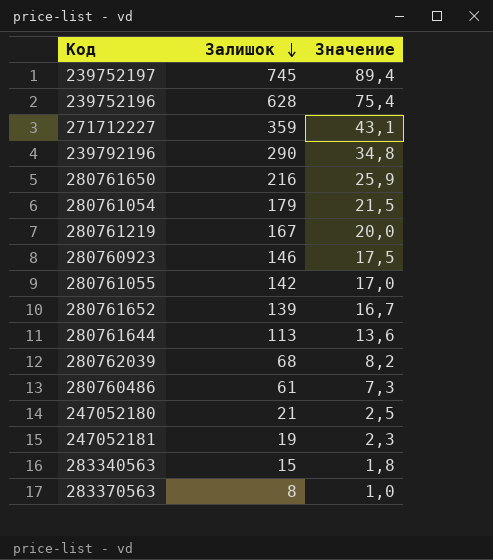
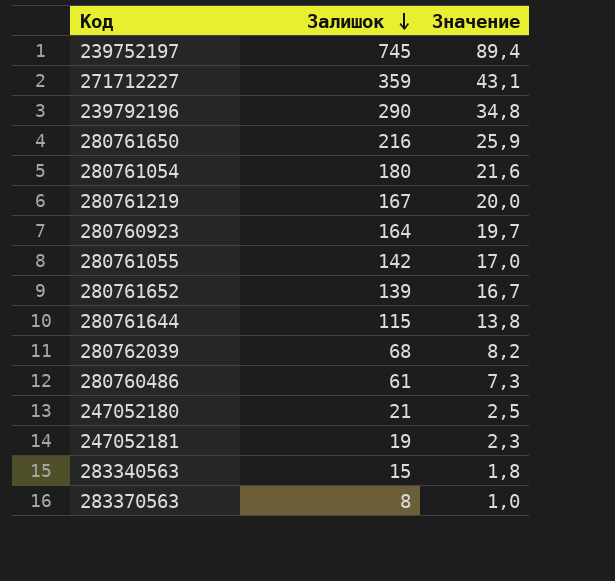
row 239752196: 628 | 75,4 -> none
280761054 | Залишок: 179 -> 180
280761054 | Значение: 21,5 -> 21,6
280760923 | Залишок: 146 -> 164
280760923 | Значение: 17,5 -> 19,7
280761644 | Залишок: 113 -> 115
280761644 | Значение: 13,6 -> 13,8

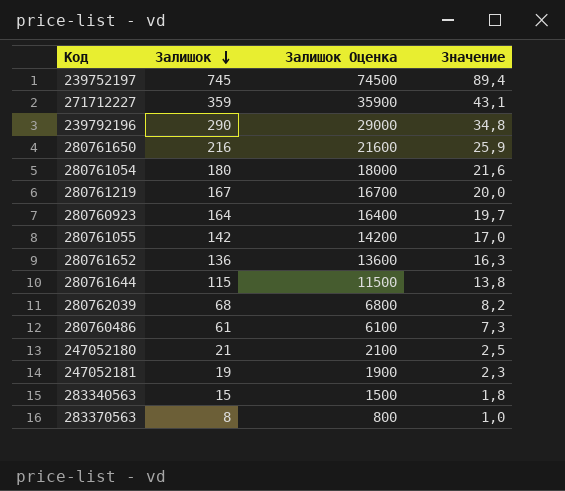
column Залишок Оценка | formula: none -> [Залишок] * 100
280761652 | Залишок: 139 -> 136
280761652 | Значение: 16,7 -> 16,3

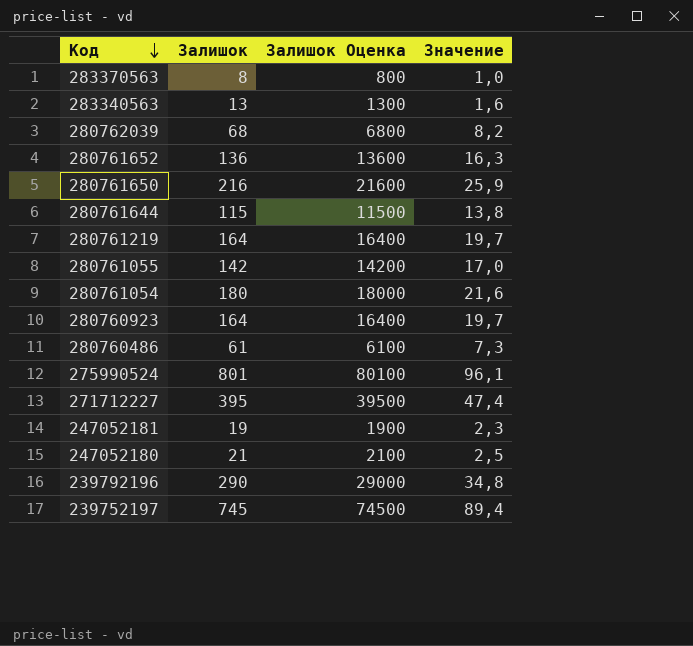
row order: Залишок descending -> Код descending
283340563 | Залишок: 15 -> 13
283340563 | Залишок Оценка: 1500 -> 1300
283340563 | Значение: 1,8 -> 1,6
280761219 | Залишок: 167 -> 164
280761219 | Залишок Оценка: 16700 -> 16400
280761219 | Значение: 20,0 -> 19,7
row 275990524: none -> 801 | 80100 | 96,1
271712227 | Залишок: 359 -> 395
271712227 | Залишок Оценка: 35900 -> 39500
271712227 | Значение: 43,1 -> 47,4

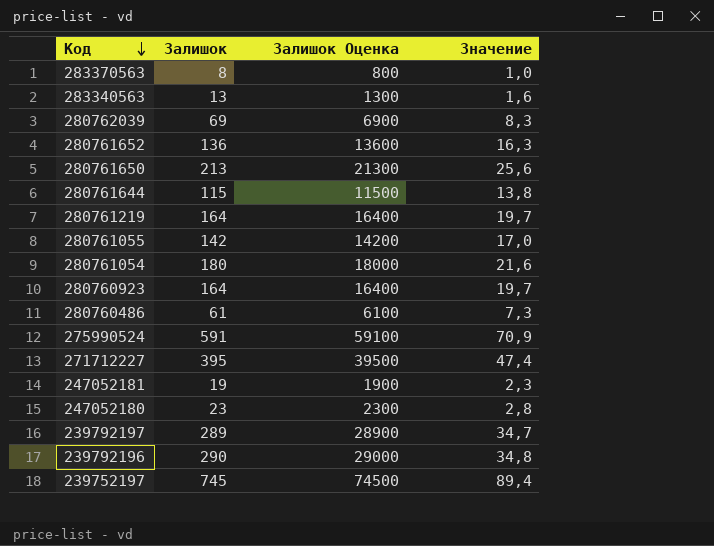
280762039 | Залишок: 68 -> 69
280762039 | Залишок Оценка: 6800 -> 6900
280762039 | Значение: 8,2 -> 8,3
280761650 | Залишок: 216 -> 213
280761650 | Залишок Оценка: 21600 -> 21300
280761650 | Значение: 25,9 -> 25,6
275990524 | Залишок: 801 -> 591
275990524 | Залишок Оценка: 80100 -> 59100
275990524 | Значение: 96,1 -> 70,9
247052180 | Залишок: 21 -> 23
247052180 | Залишок Оценка: 2100 -> 2300
247052180 | Значение: 2,5 -> 2,8
row 239792197: none -> 289 | 28900 | 34,7

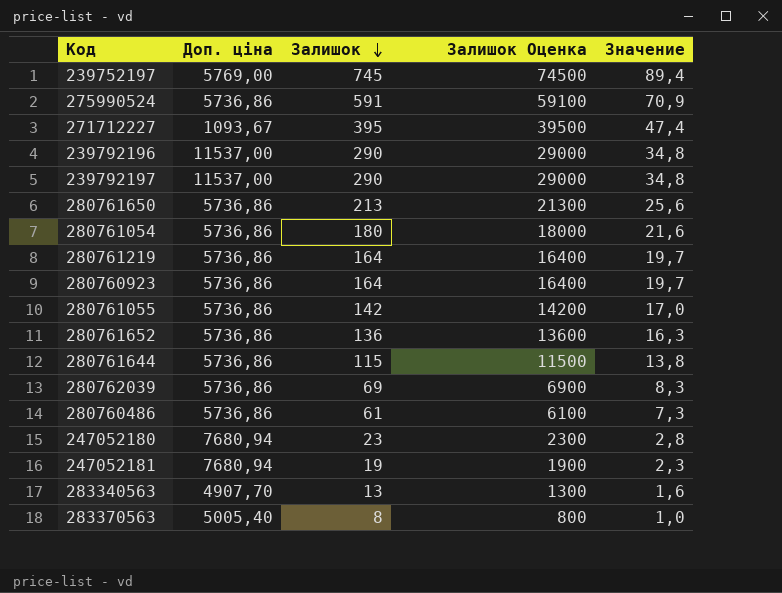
row order: Код descending -> Залишок descending
column Доп. ціна | position: none -> 2
239792197 | Залишок: 289 -> 290
239792197 | Залишок Оценка: 28900 -> 29000
239792197 | Значение: 34,7 -> 34,8

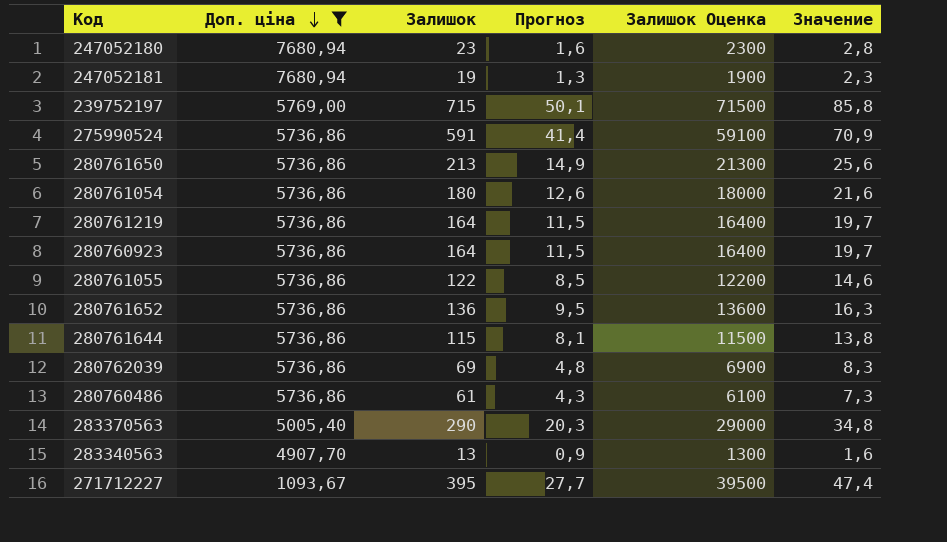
filter: none -> Доп. ціна != 11537,00
row order: Залишок descending -> Доп. ціна descending
column Прогноз | formula: none -> [Залишок] * 0,07
239752197 | Залишок: 745 -> 715
239752197 | Залишок Оценка: 74500 -> 71500
239752197 | Значение: 89,4 -> 85,8
280761055 | Залишок: 142 -> 122
280761055 | Залишок Оценка: 14200 -> 12200
280761055 | Значение: 17,0 -> 14,6
283370563 | Залишок: 8 -> 290
283370563 | Залишок Оценка: 800 -> 29000
283370563 | Значение: 1,0 -> 34,8

